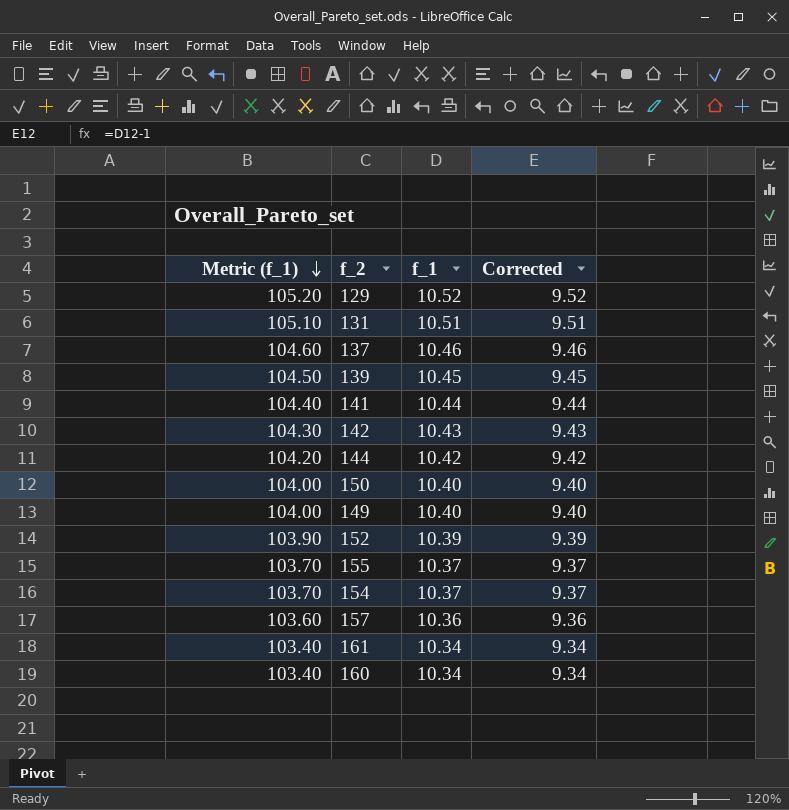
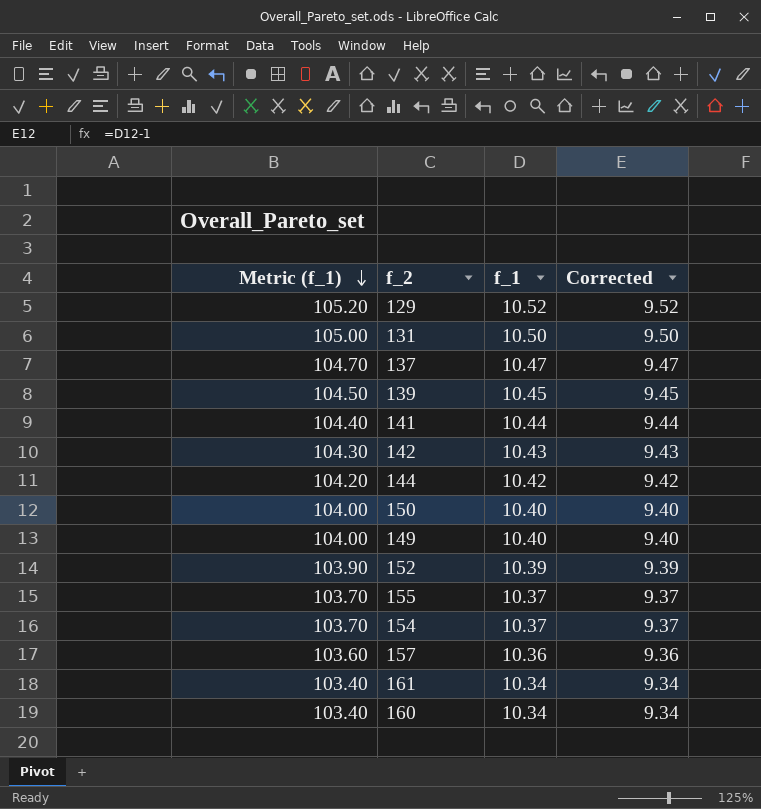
131 | Metric (f_1): 105.10 -> 105.00
131 | f_1: 10.51 -> 10.50
131 | Corrected: 9.51 -> 9.50
137 | Metric (f_1): 104.60 -> 104.70
137 | f_1: 10.46 -> 10.47
137 | Corrected: 9.46 -> 9.47

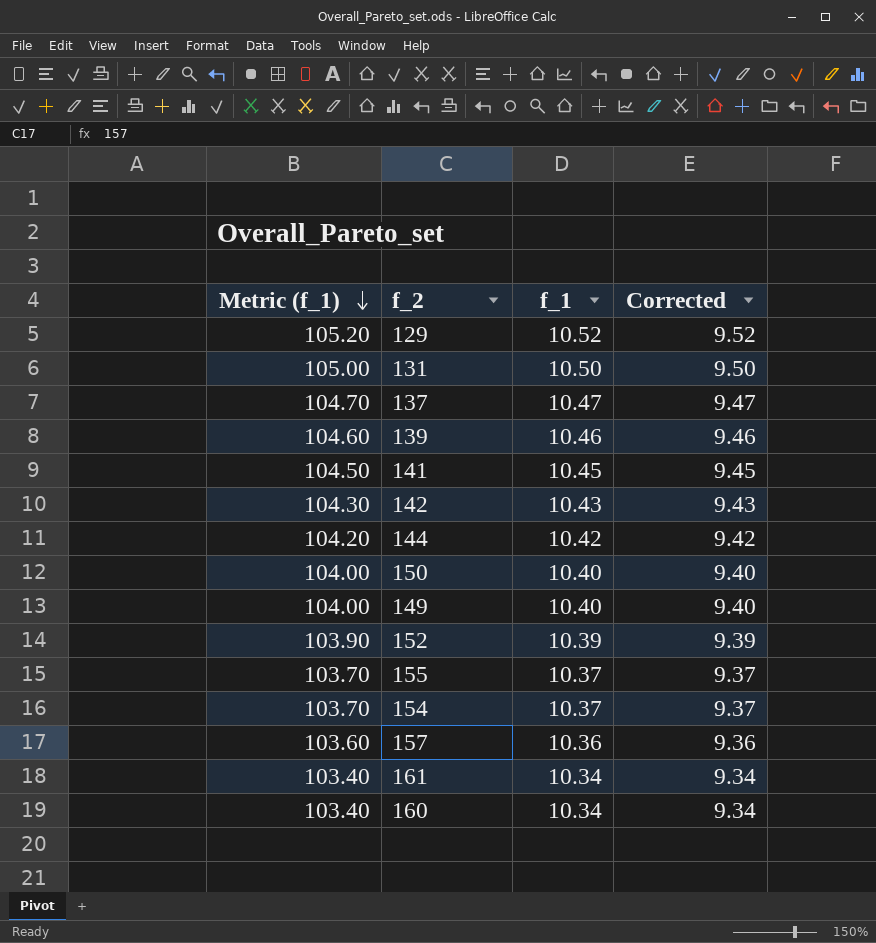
139 | Metric (f_1): 104.50 -> 104.60
139 | f_1: 10.45 -> 10.46
139 | Corrected: 9.45 -> 9.46
141 | Metric (f_1): 104.40 -> 104.50
141 | f_1: 10.44 -> 10.45
141 | Corrected: 9.44 -> 9.45

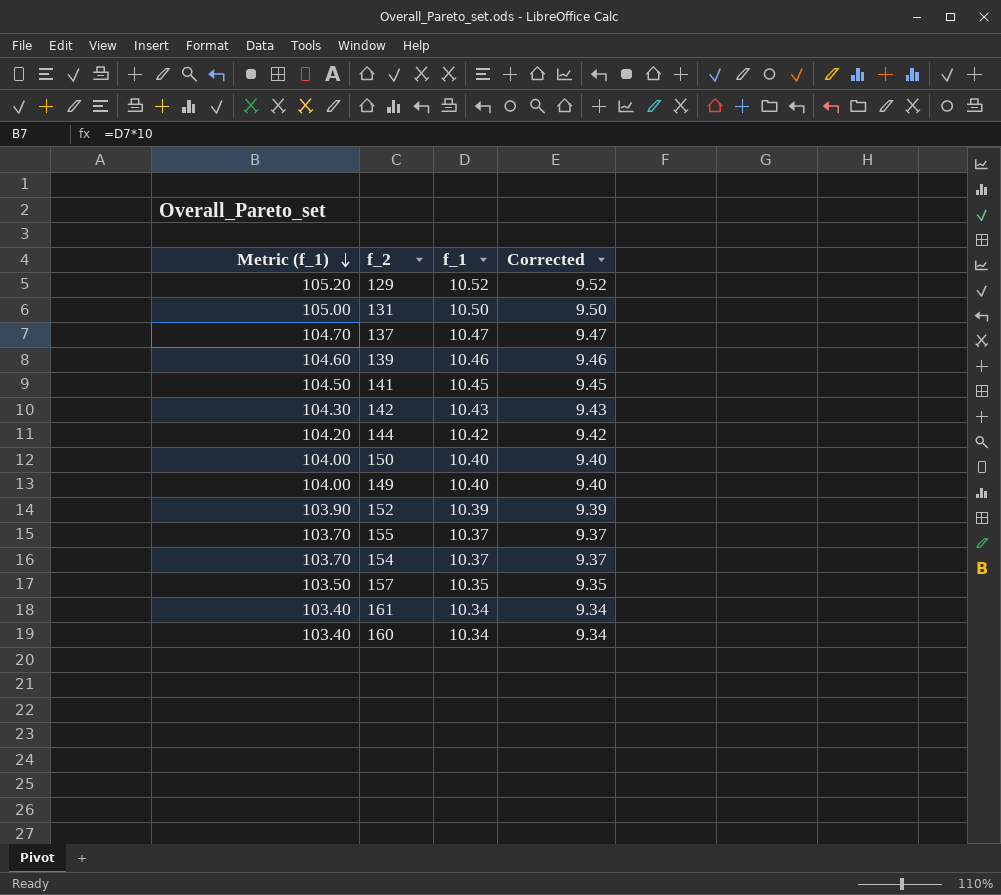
157 | Metric (f_1): 103.60 -> 103.50
157 | f_1: 10.36 -> 10.35
157 | Corrected: 9.36 -> 9.35

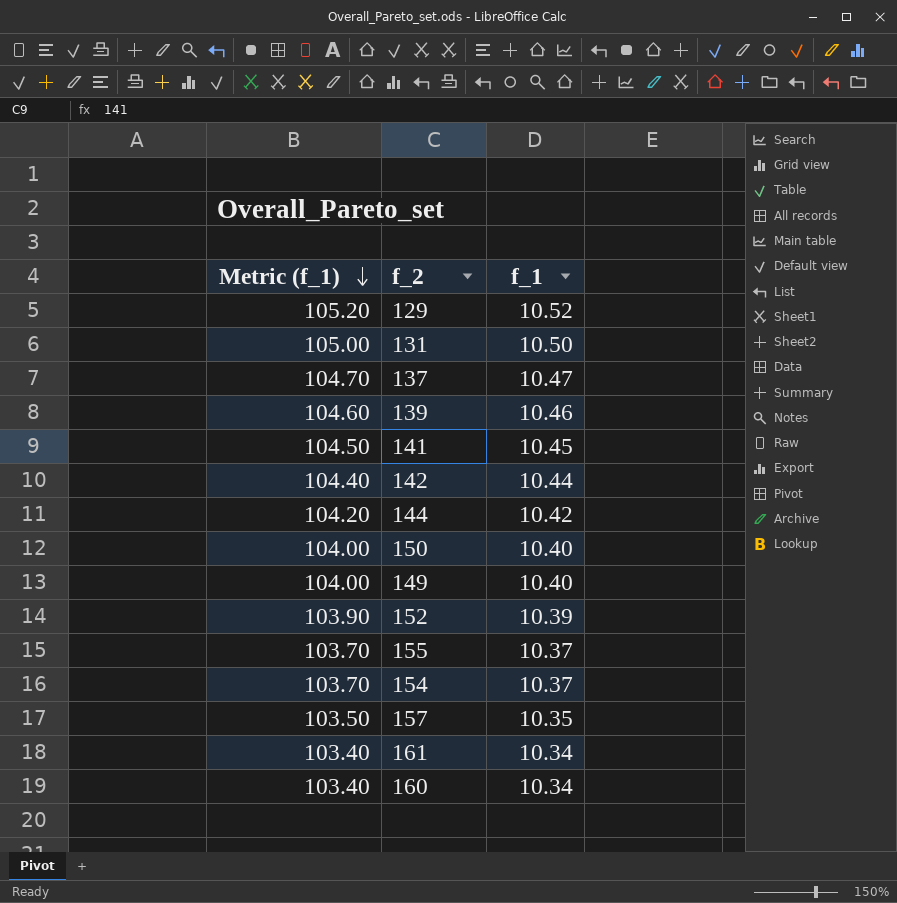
column Corrected | formula: [f_1] - 1 -> none
142 | Metric (f_1): 104.30 -> 104.40
142 | f_1: 10.43 -> 10.44

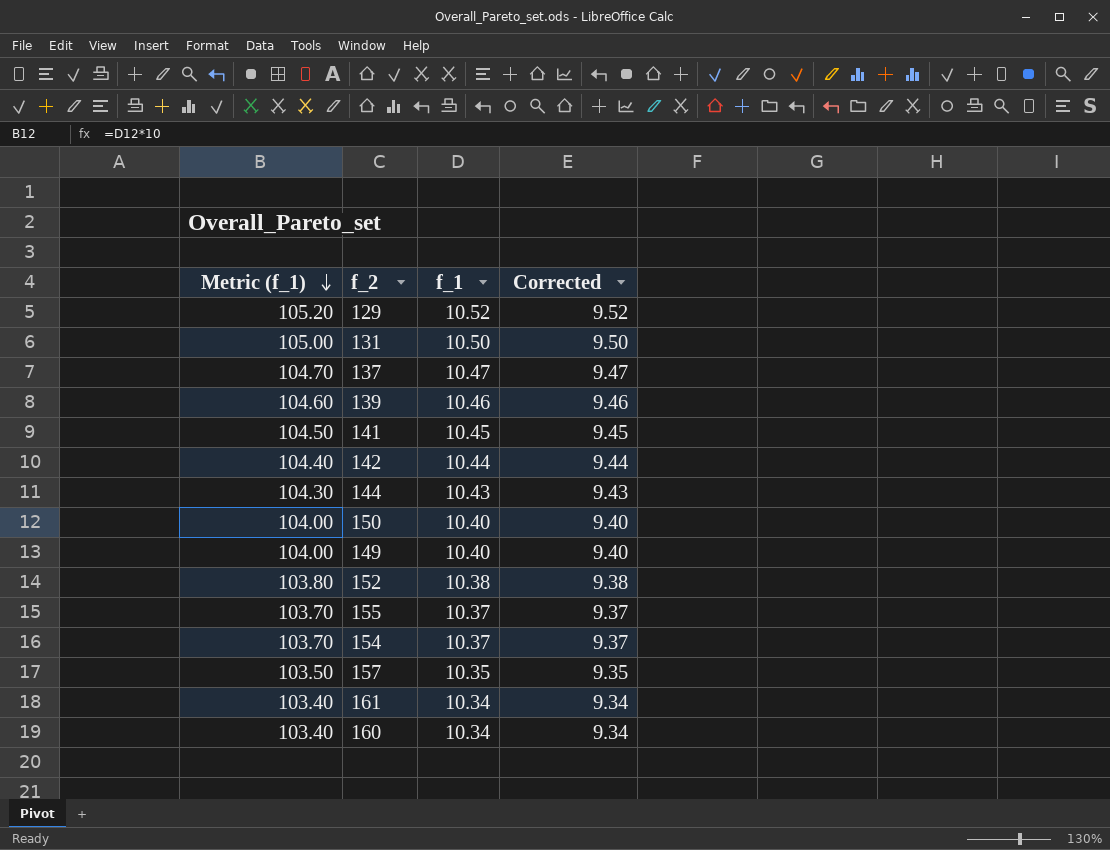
column Corrected | formula: none -> [f_1] - 1
144 | Metric (f_1): 104.20 -> 104.30
144 | f_1: 10.42 -> 10.43
152 | Metric (f_1): 103.90 -> 103.80
152 | f_1: 10.39 -> 10.38

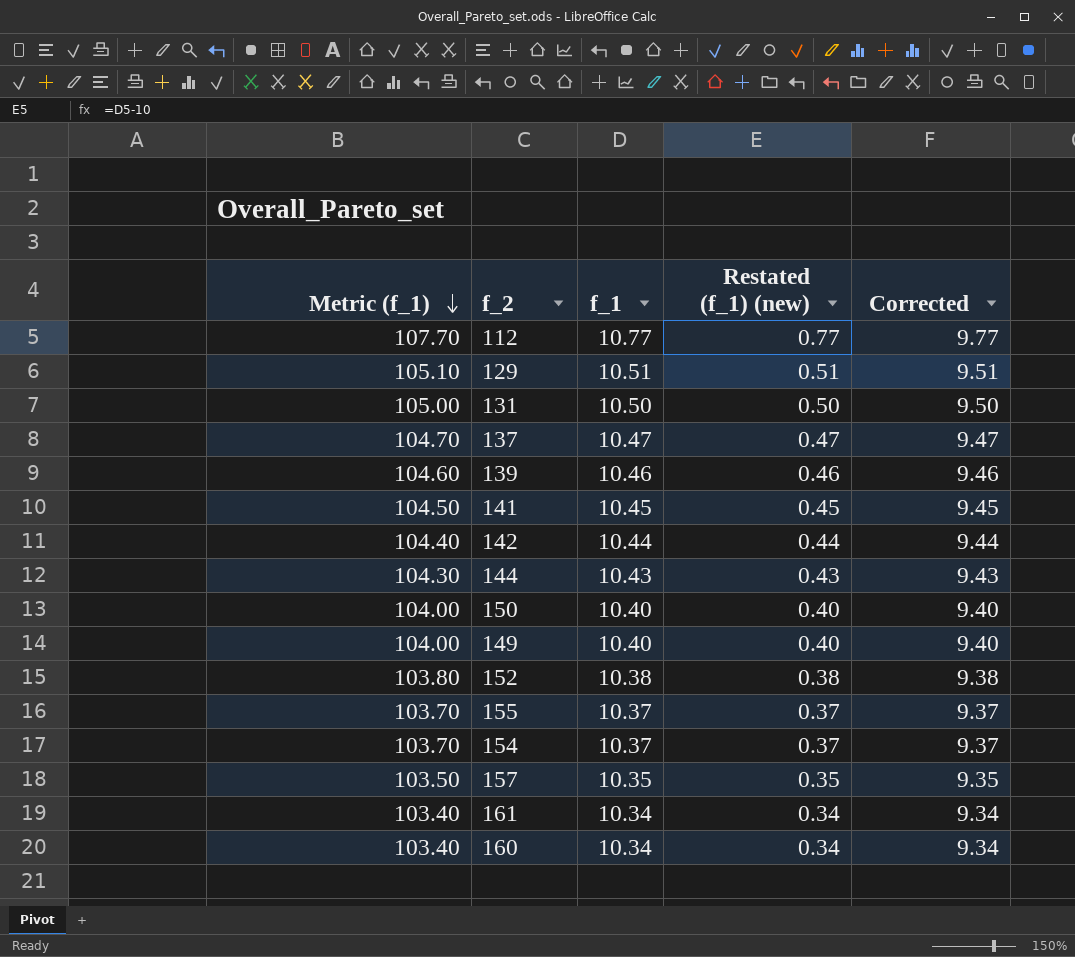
column Restated (f_1) (new) | formula: none -> [f_1] - 10
row 112: none -> 107.70 | 10.77 | 0.77 | 9.77
129 | Metric (f_1): 105.20 -> 105.10
129 | f_1: 10.52 -> 10.51
129 | Corrected: 9.52 -> 9.51

